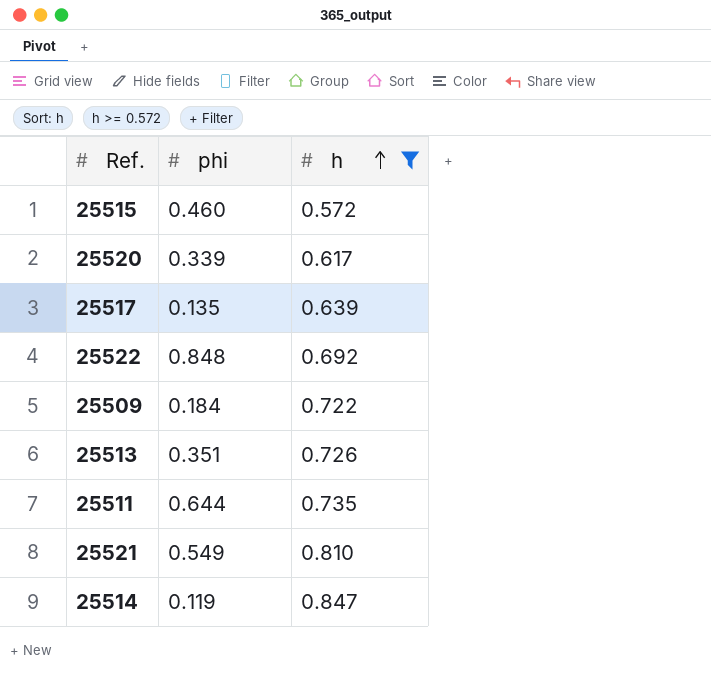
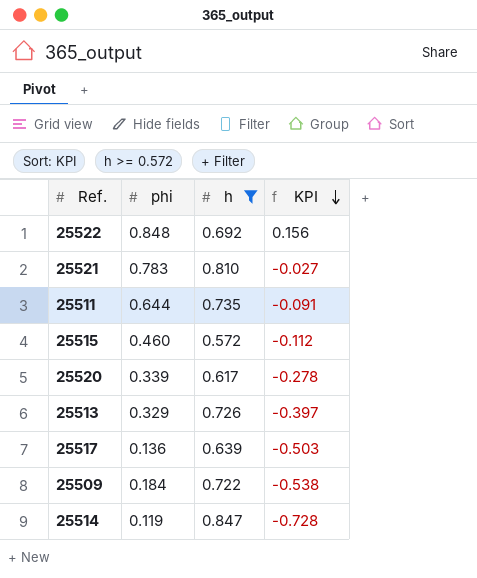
row order: h ascending -> KPI descending
column KPI | formula: none -> [phi] - [h]
25521 | phi: 0.549 -> 0.783
25513 | phi: 0.351 -> 0.329
25517 | phi: 0.135 -> 0.136

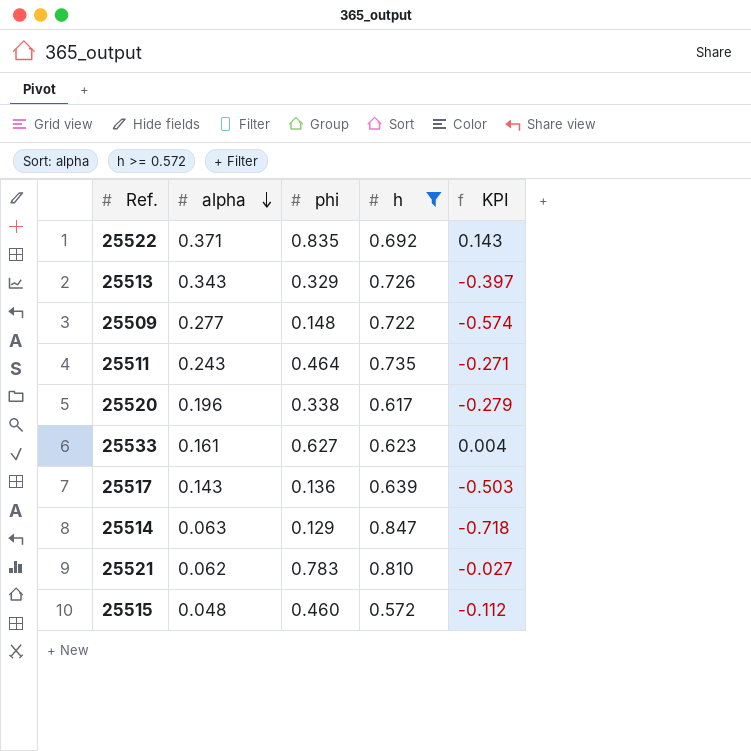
row order: KPI descending -> alpha descending
column alpha | position: none -> 2
25522 | phi: 0.848 -> 0.835
25522 | KPI: 0.156 -> 0.143
25509 | phi: 0.184 -> 0.148
25509 | KPI: -0.538 -> -0.574
25511 | phi: 0.644 -> 0.464
25511 | KPI: -0.091 -> -0.271
25520 | phi: 0.339 -> 0.338
25520 | KPI: -0.278 -> -0.279
row 25533: none -> 0.161 | 0.627 | 0.623 | 0.004
25514 | phi: 0.119 -> 0.129
25514 | KPI: -0.728 -> -0.718

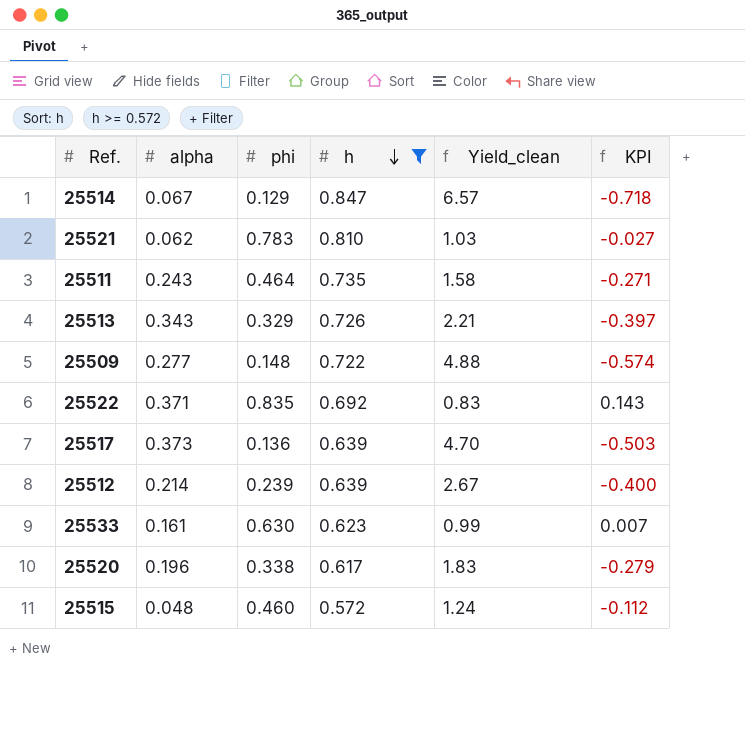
row order: alpha descending -> h descending
column Yield_clean | formula: none -> [h] / [phi]
25514 | alpha: 0.063 -> 0.067
25517 | alpha: 0.143 -> 0.373
row 25512: none -> 0.214 | 0.239 | 0.639 | 2.67 | -0.400
25533 | phi: 0.627 -> 0.630
25533 | KPI: 0.004 -> 0.007

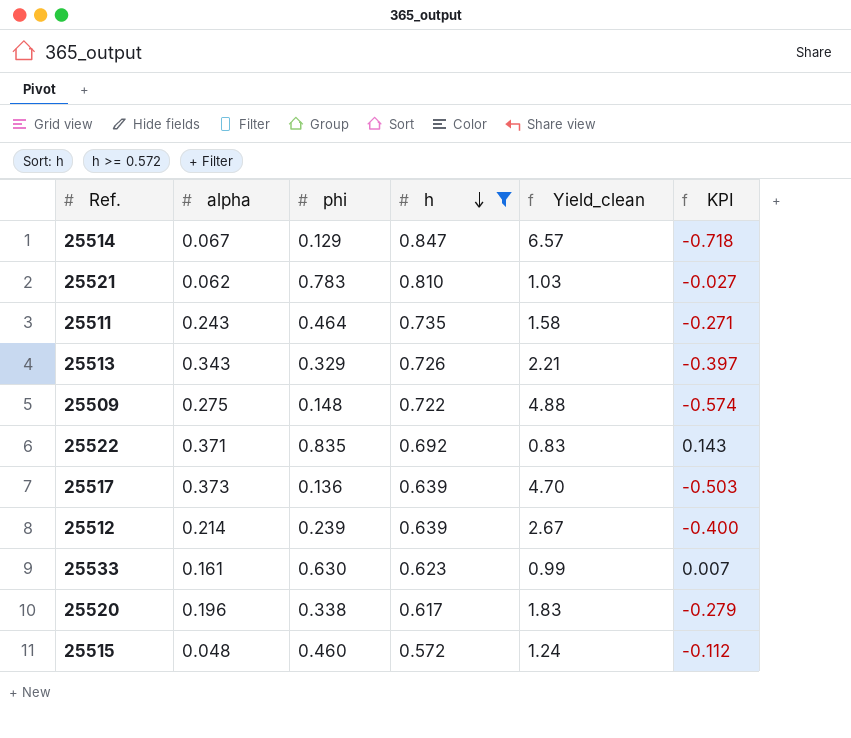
25509 | alpha: 0.277 -> 0.275

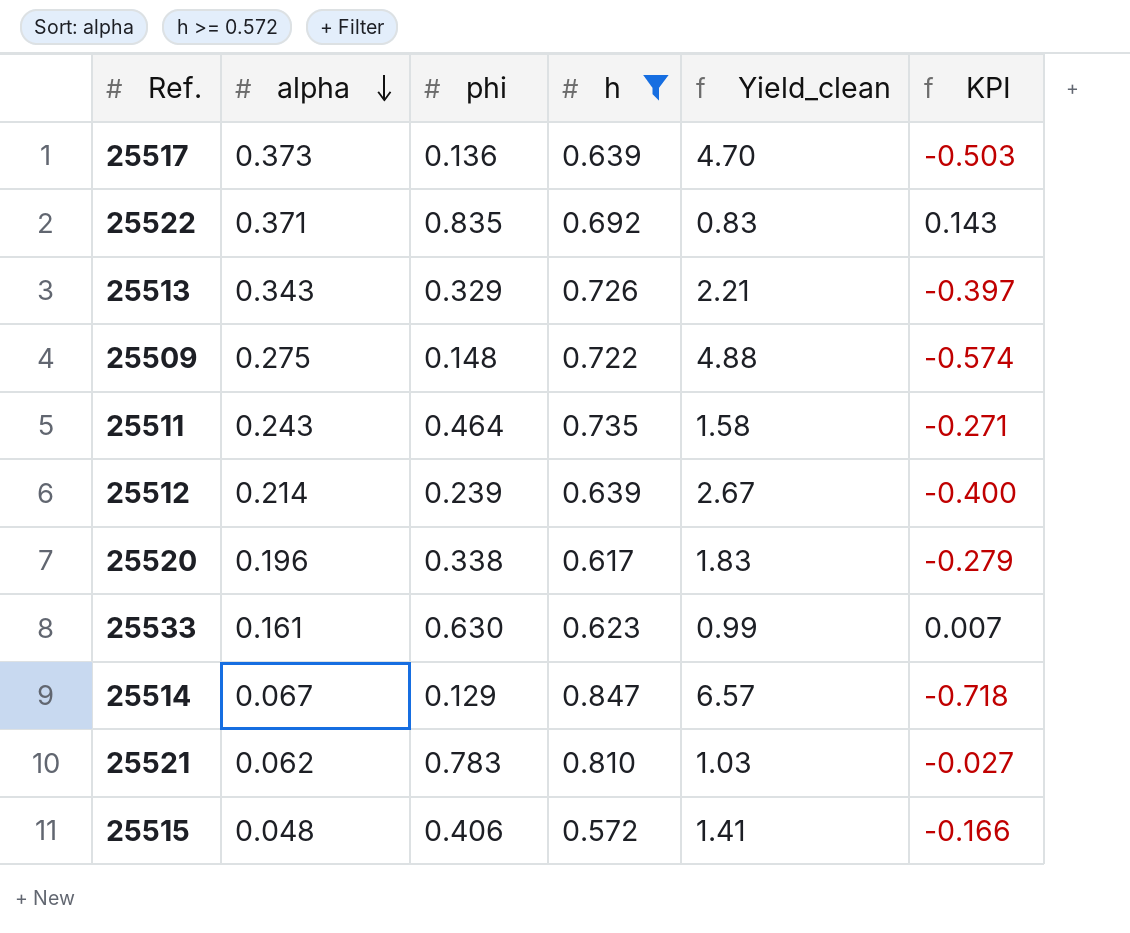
row order: h descending -> alpha descending
25515 | phi: 0.460 -> 0.406
25515 | Yield_clean: 1.24 -> 1.41
25515 | KPI: -0.112 -> -0.166

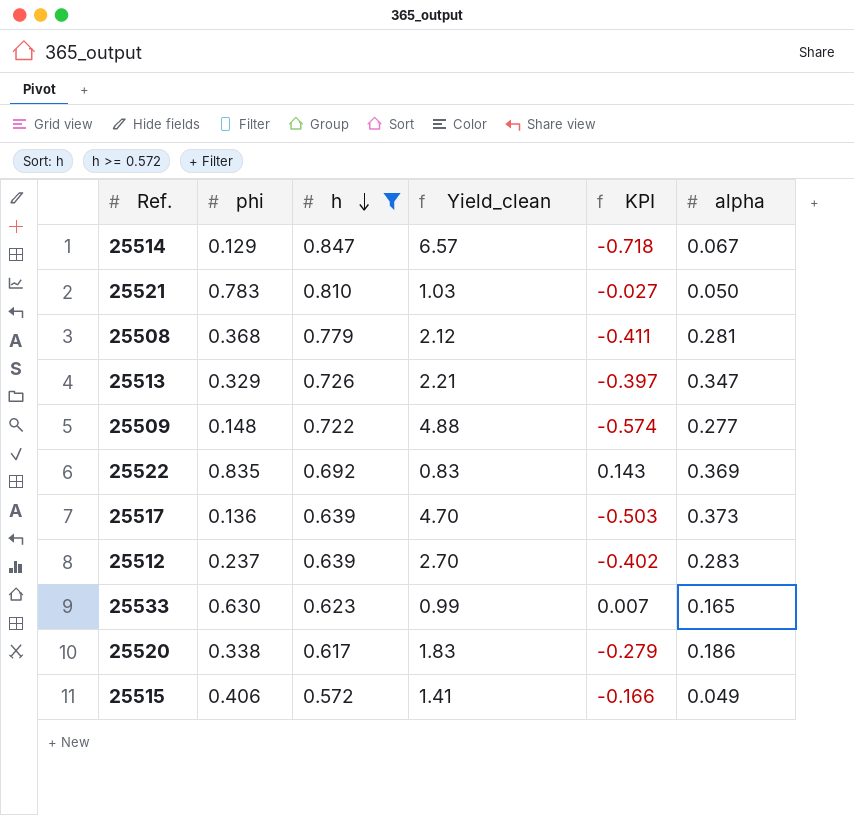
row order: alpha descending -> h descending
column alpha | position: 2 -> 6
row 25511: 0.243 | 0.464 | 0.735 | 1.58 | -0.271 -> none
25521 | alpha: 0.062 -> 0.050
row 25508: none -> 0.368 | 0.779 | 2.12 | -0.411 | 0.281
25513 | alpha: 0.343 -> 0.347
25509 | alpha: 0.275 -> 0.277
25522 | alpha: 0.371 -> 0.369
25512 | phi: 0.239 -> 0.237
25512 | Yield_clean: 2.67 -> 2.70
25512 | KPI: -0.400 -> -0.402
25512 | alpha: 0.214 -> 0.283
25533 | alpha: 0.161 -> 0.165
25520 | alpha: 0.196 -> 0.186
25515 | alpha: 0.048 -> 0.049

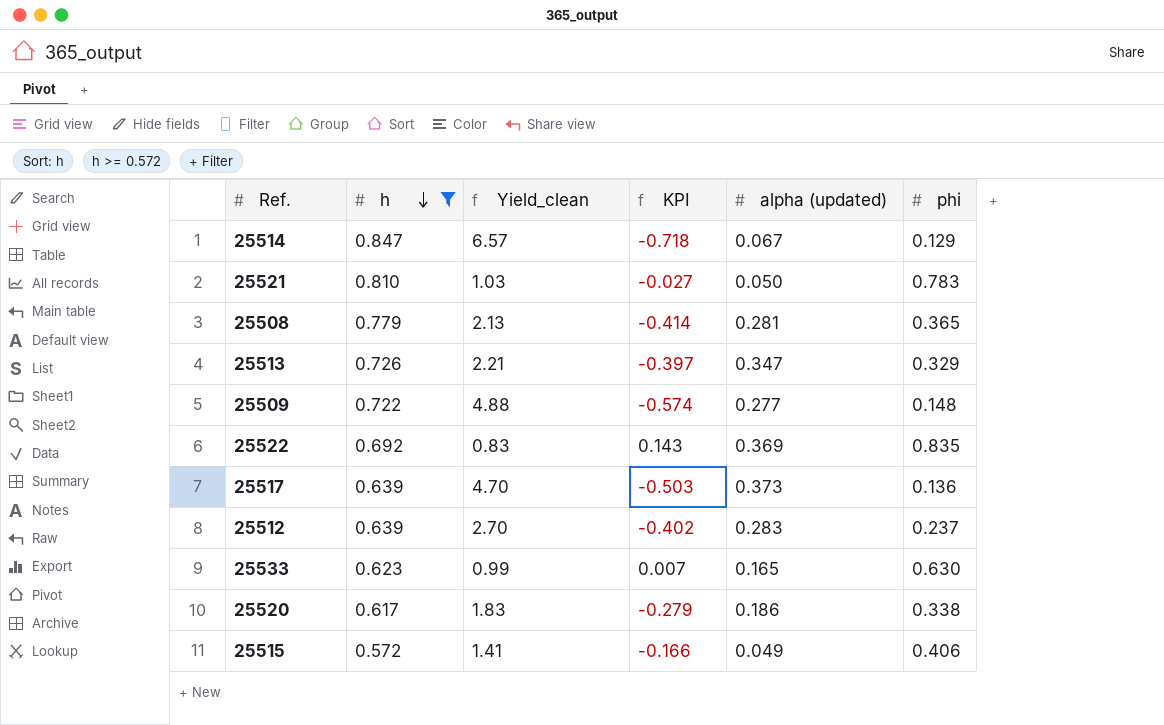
column name: alpha -> alpha (updated)
column phi | position: 2 -> 6
25508 | Yield_clean: 2.12 -> 2.13
25508 | KPI: -0.411 -> -0.414
25508 | phi: 0.368 -> 0.365

